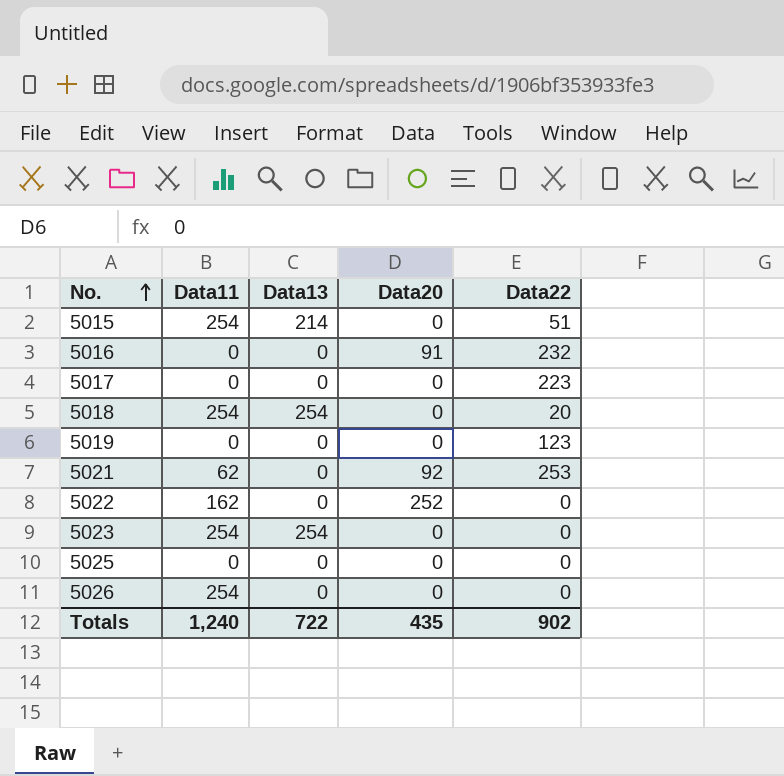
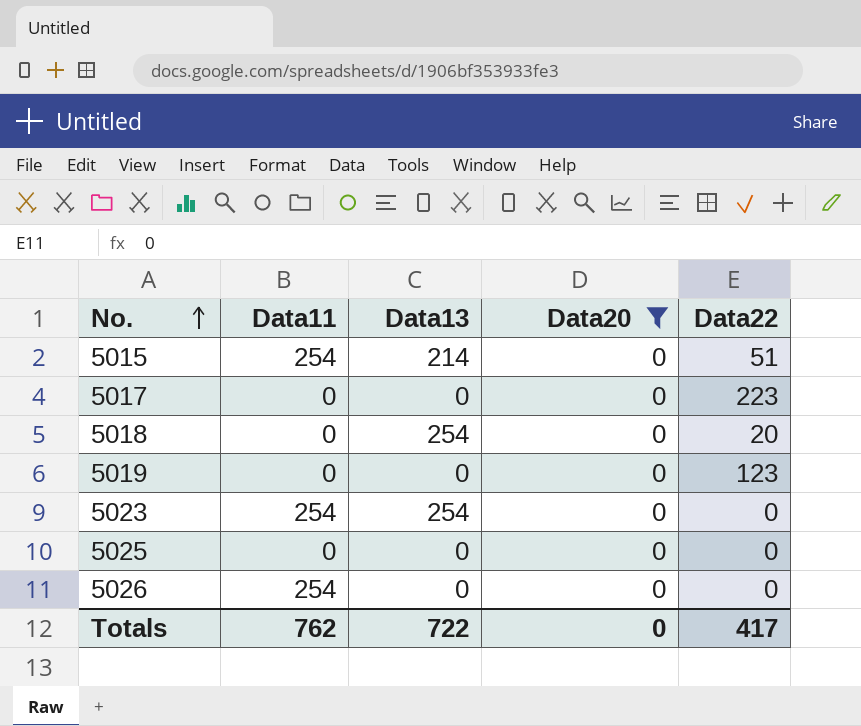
filter: none -> Data20 = 0
5018 | Data11: 254 -> 0
Totals | Data11: 1,240 -> 762
Totals | Data20: 435 -> 0
Totals | Data22: 902 -> 417

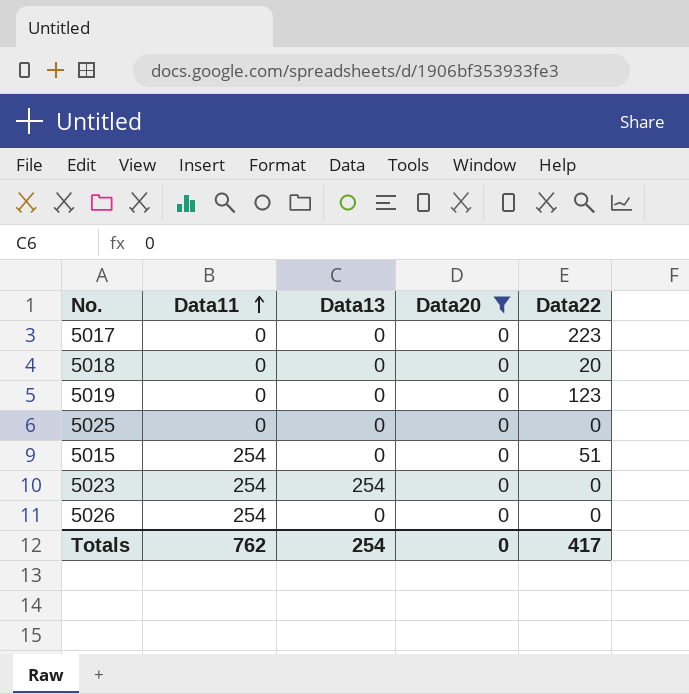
row order: No. ascending -> Data11 ascending
5018 | Data13: 254 -> 0
5015 | Data13: 214 -> 0
Totals | Data13: 722 -> 254

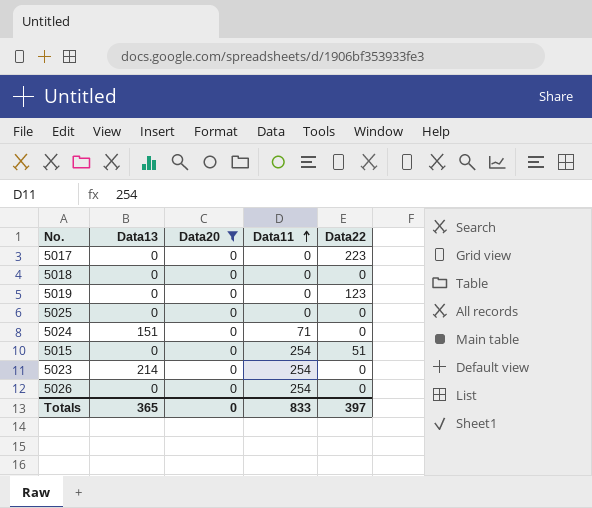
column Data11 | position: 2 -> 4
5018 | Data22: 20 -> 0
row 5024: none -> 151 | 0 | 71 | 0
5023 | Data13: 254 -> 214
Totals | Data13: 254 -> 365
Totals | Data11: 762 -> 833
Totals | Data22: 417 -> 397

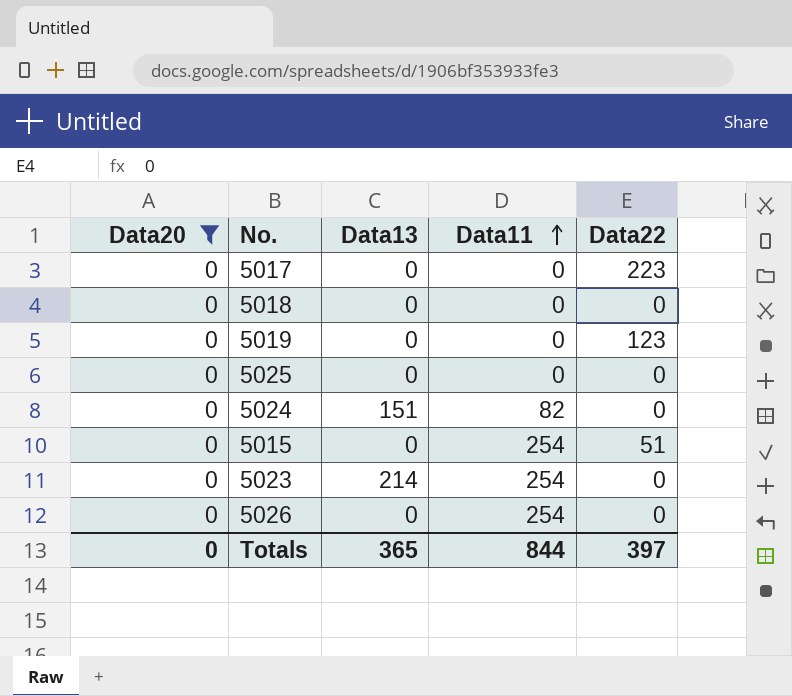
column Data20 | position: 3 -> 1
5024 | Data11: 71 -> 82
Totals | Data11: 833 -> 844

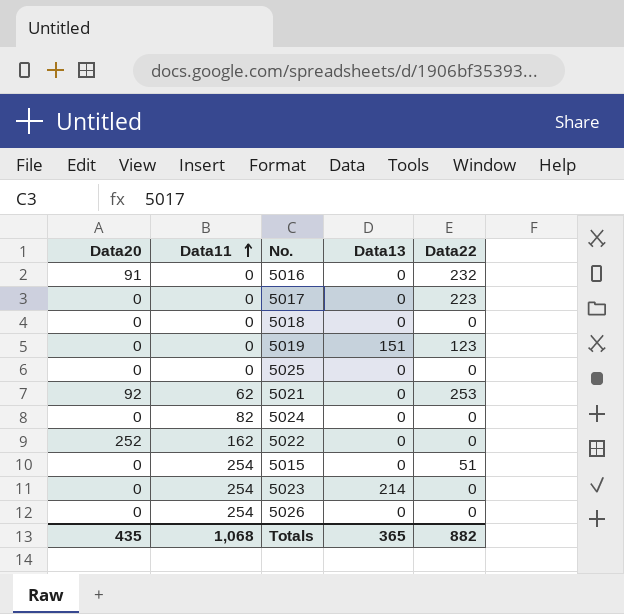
filter: Data20 = 0 -> none
column Data11 | position: 4 -> 2
5019 | Data13: 0 -> 151
5024 | Data13: 151 -> 0
Totals | Data20: 0 -> 435
Totals | Data11: 844 -> 1,068
Totals | Data22: 397 -> 882

